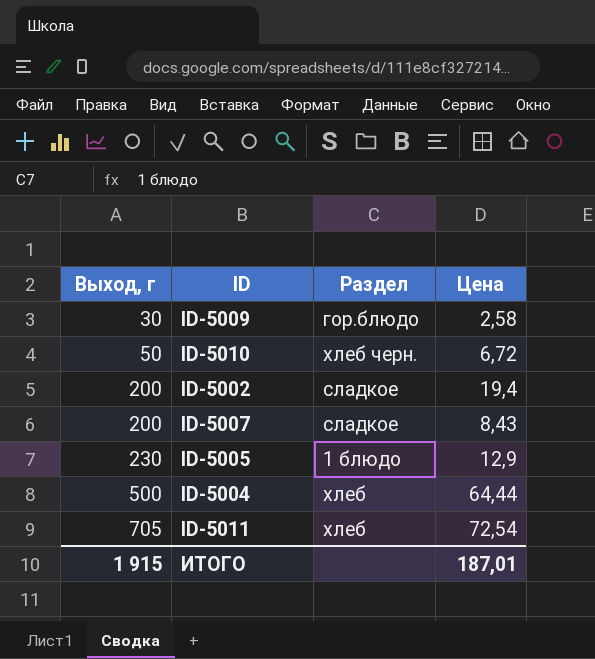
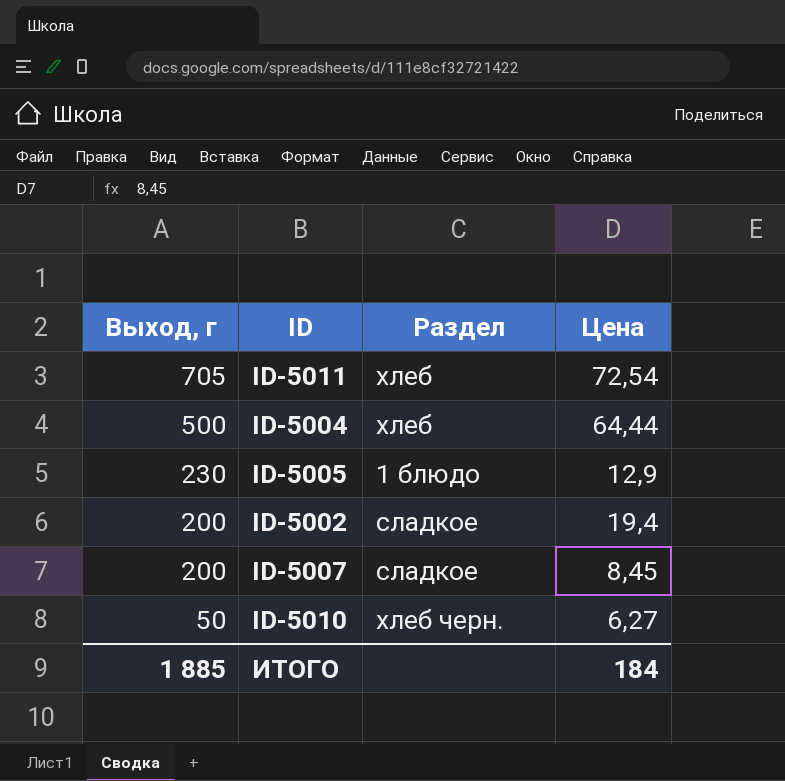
row order: Выход, г ascending -> Выход, г descending
row ID-5009: 30 | гор.блюдо | 2,58 -> none
ID-5007 | Цена: 8,43 -> 8,45
ID-5010 | Цена: 6,72 -> 6,27
ИТОГО | Выход, г: 1 915 -> 1 885
ИТОГО | Цена: 187,01 -> 184

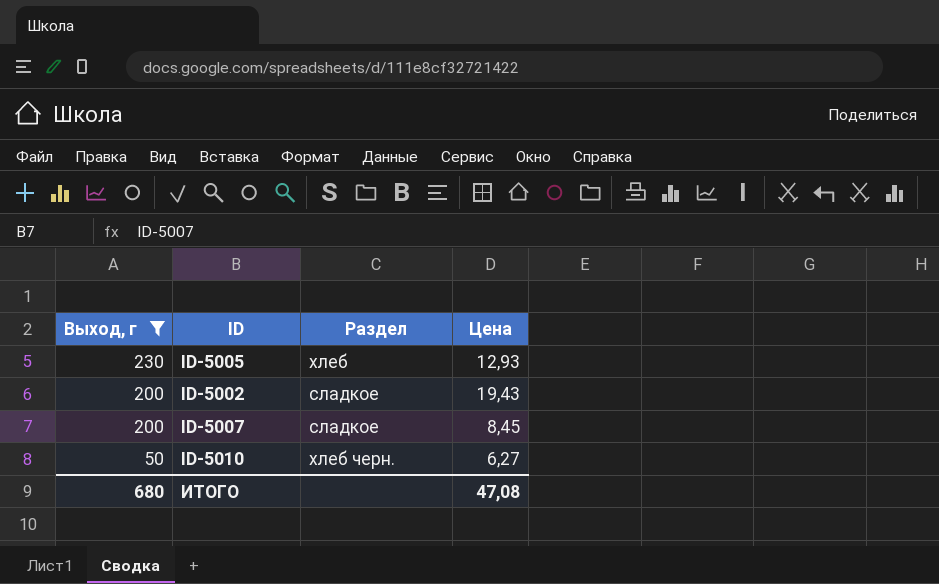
filter: none -> Выход, г <= 230
ID-5005 | Раздел: 1 блюдо -> хлеб
ID-5005 | Цена: 12,9 -> 12,93
ID-5002 | Цена: 19,4 -> 19,43
ИТОГО | Выход, г: 1 885 -> 680
ИТОГО | Цена: 184 -> 47,08

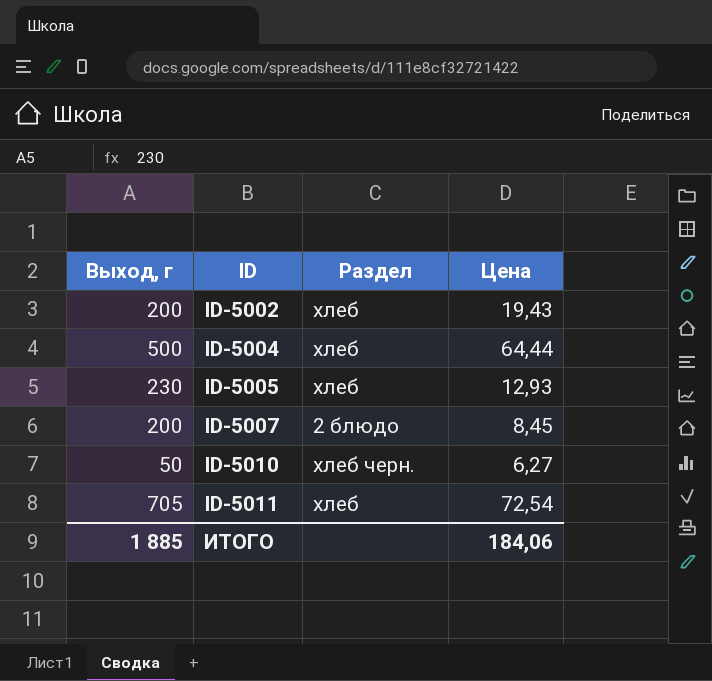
filter: Выход, г <= 230 -> none
row order: Выход, г descending -> ID ascending
ID-5002 | Раздел: сладкое -> хлеб
ID-5007 | Раздел: сладкое -> 2 блюдо
ИТОГО | Выход, г: 680 -> 1 885
ИТОГО | Цена: 47,08 -> 184,06

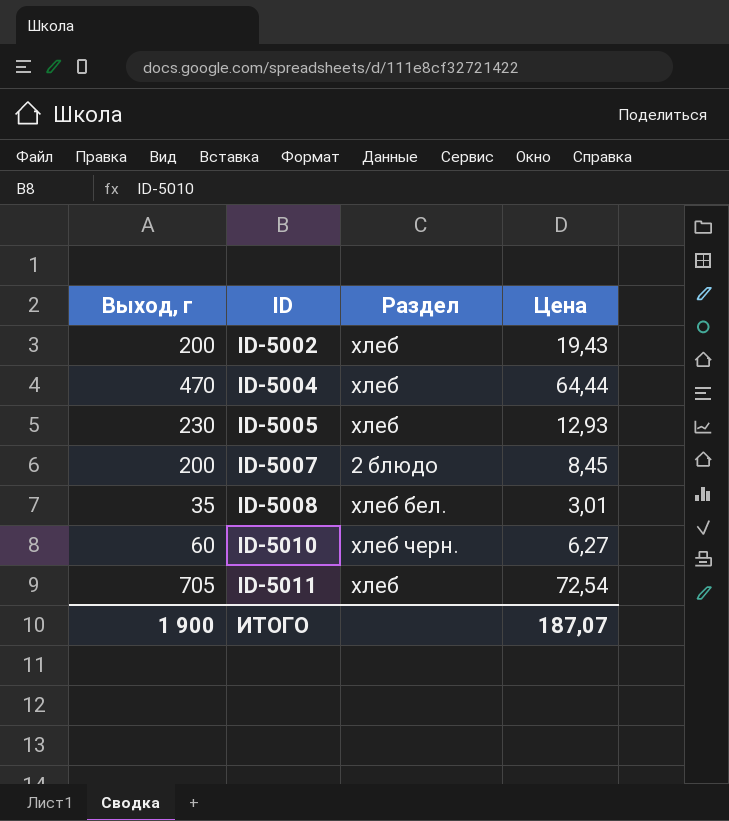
ID-5004 | Выход, г: 500 -> 470
row ID-5008: none -> 35 | хлеб бел. | 3,01
ID-5010 | Выход, г: 50 -> 60
ИТОГО | Выход, г: 1 885 -> 1 900
ИТОГО | Цена: 184,06 -> 187,07

